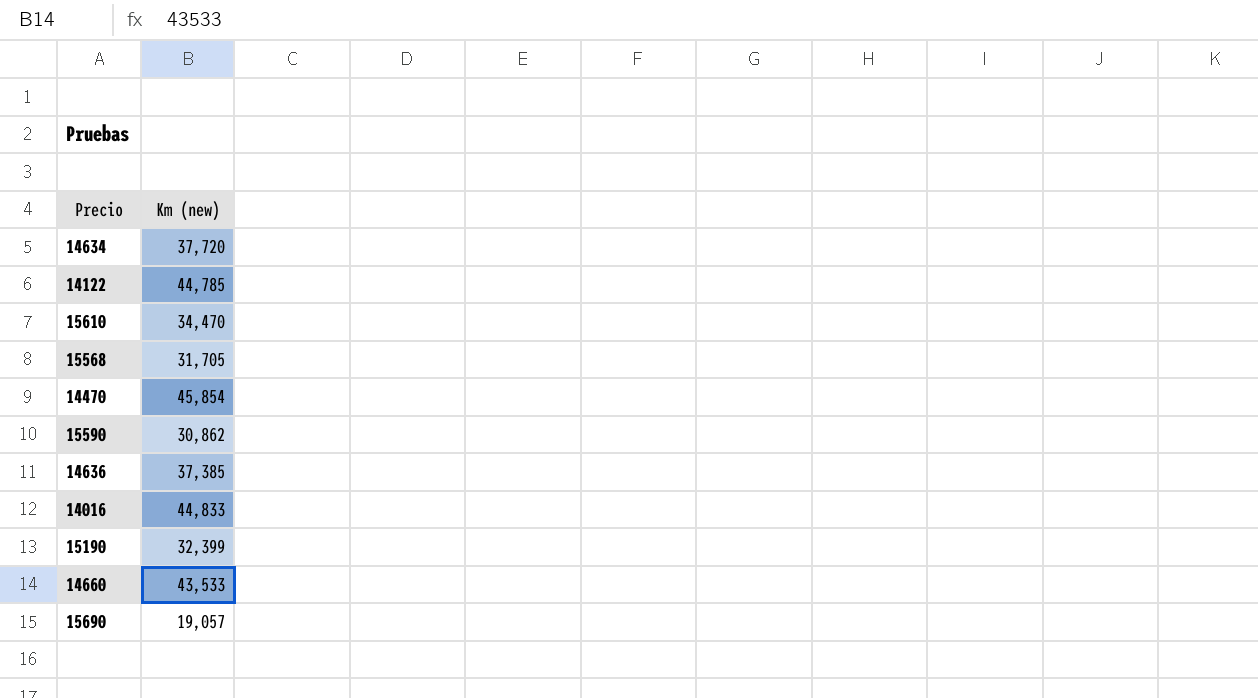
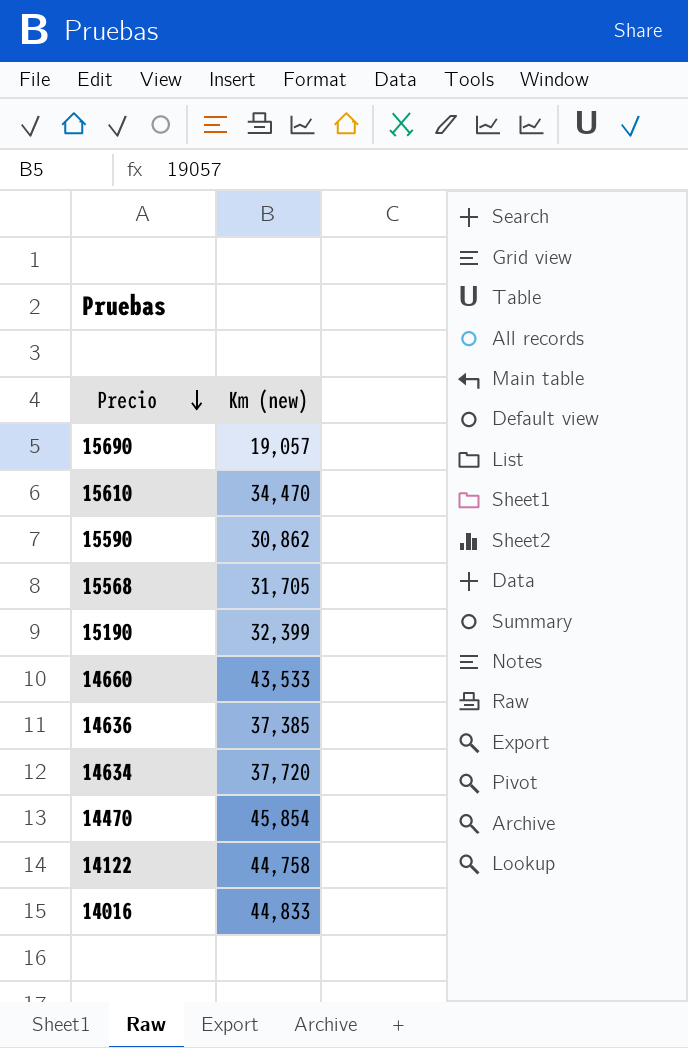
row order: none -> Precio descending
14122 | Km (new): 44,785 -> 44,758

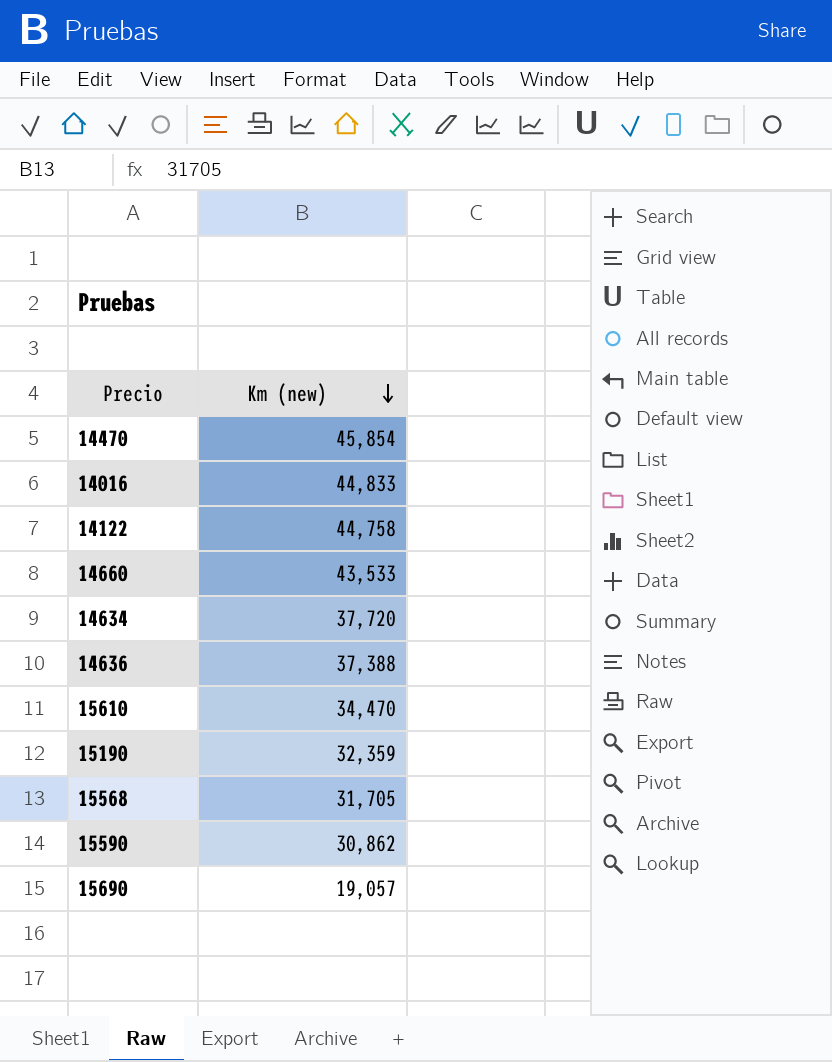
row order: Precio descending -> Km (new) descending
14636 | Km (new): 37,385 -> 37,388
15190 | Km (new): 32,399 -> 32,359

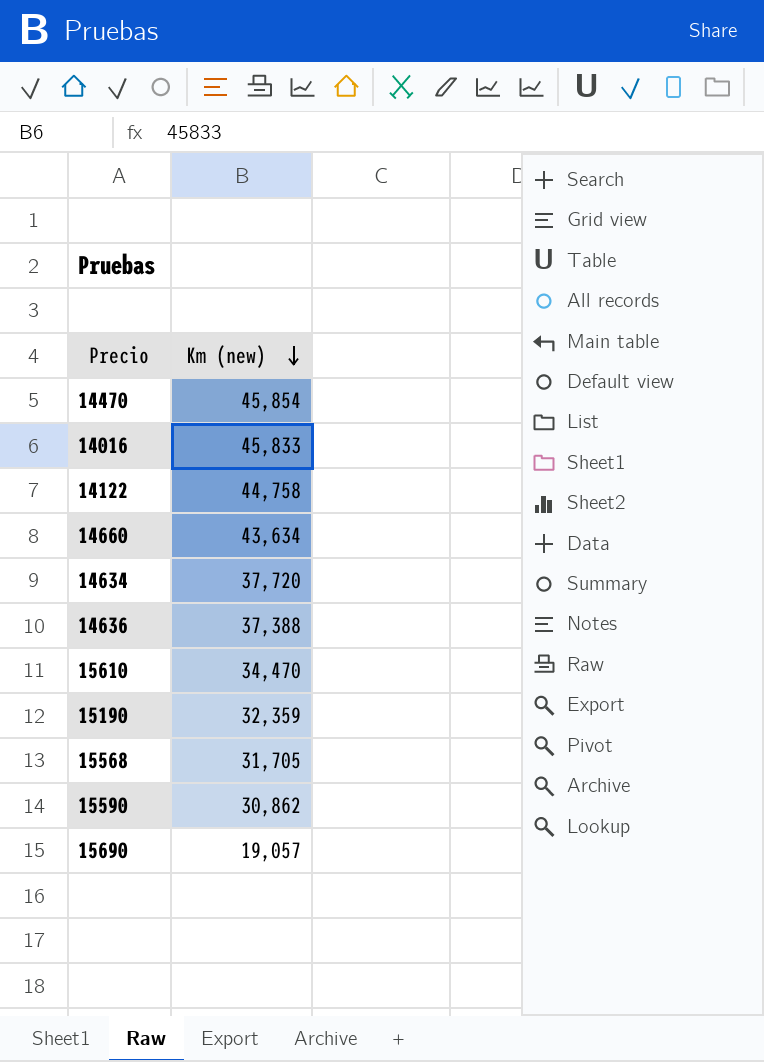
14016 | Km (new): 44,833 -> 45,833
14660 | Km (new): 43,533 -> 43,634

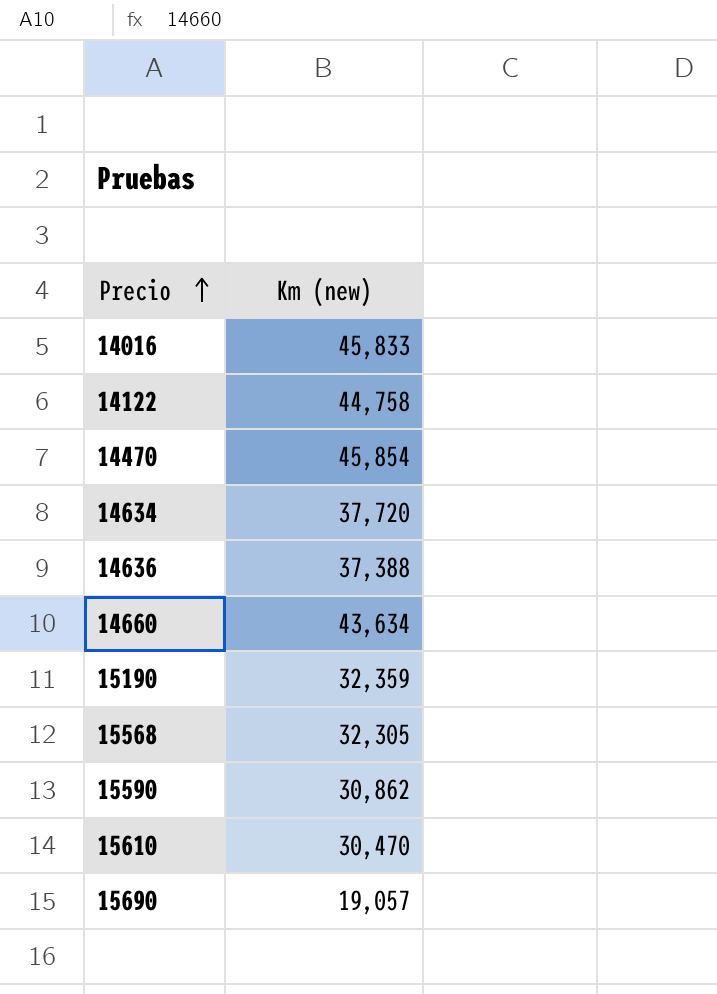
row order: Km (new) descending -> Precio ascending
15568 | Km (new): 31,705 -> 32,305
15610 | Km (new): 34,470 -> 30,470

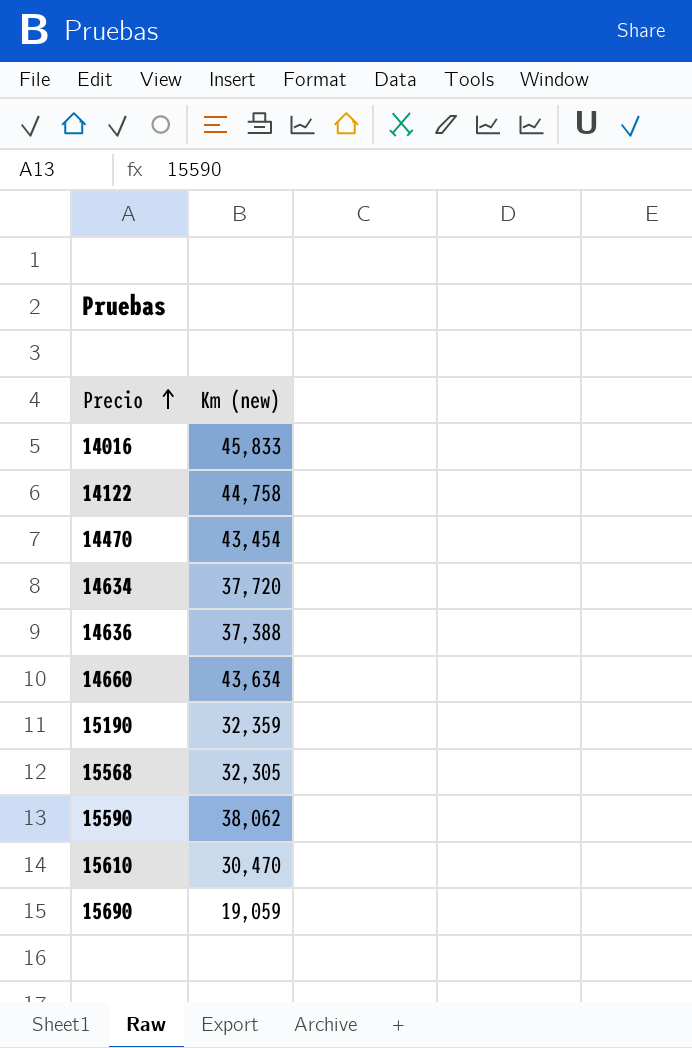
14470 | Km (new): 45,854 -> 43,454
15590 | Km (new): 30,862 -> 38,062
15690 | Km (new): 19,057 -> 19,059

